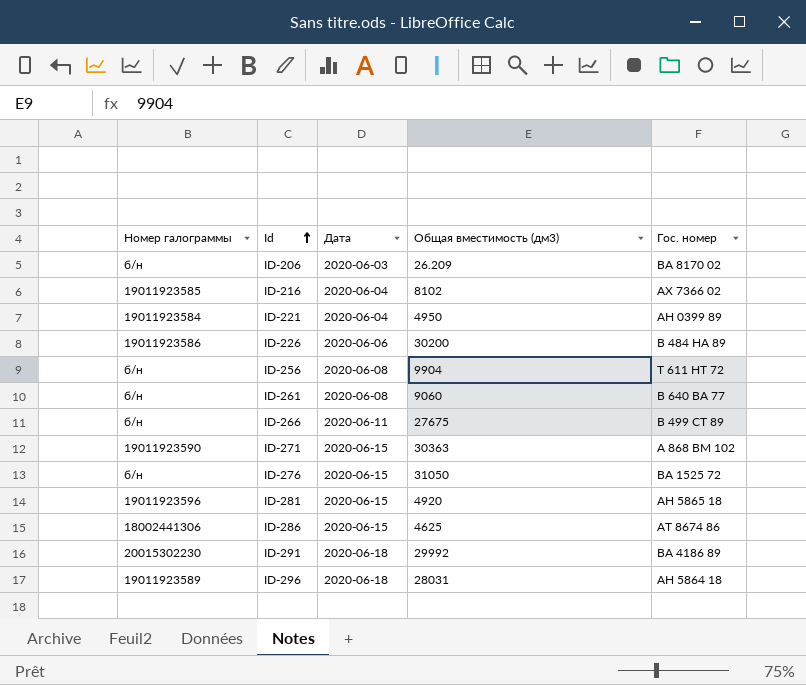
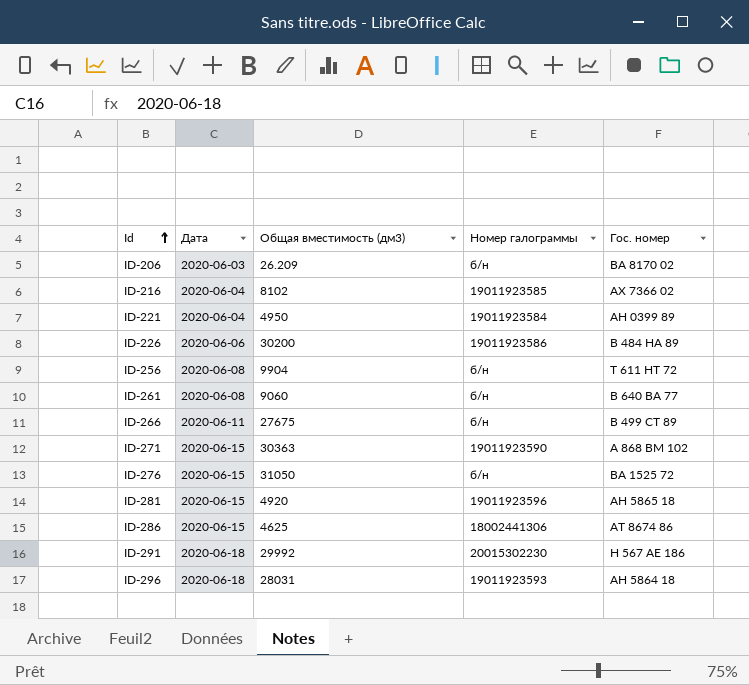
column Номер галограммы | position: 1 -> 4
ID-291 | Гос. номер: ВА 4186 89 -> Н 567 АЕ 186
ID-296 | Номер галограммы: 19011923589 -> 19011923593

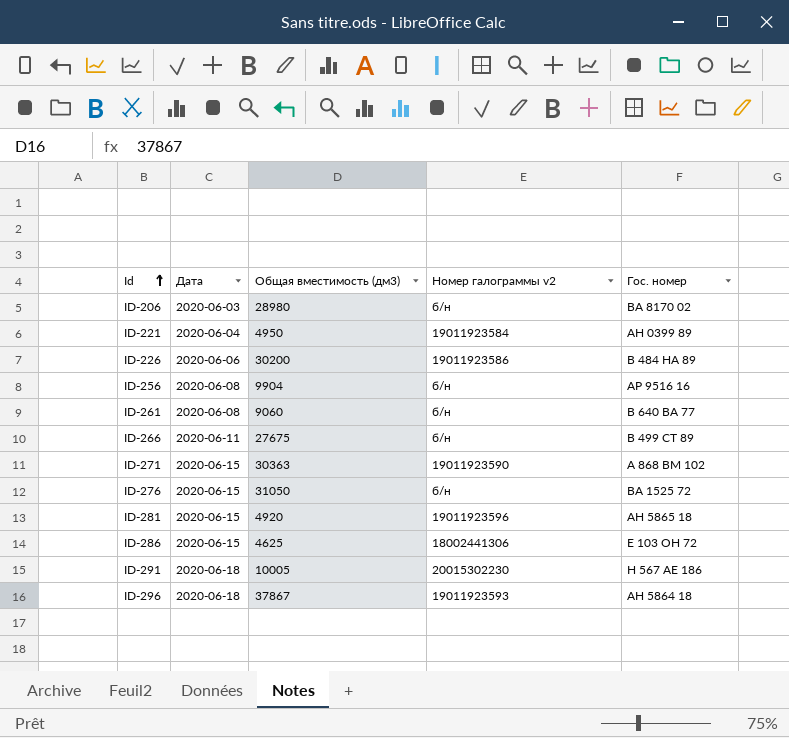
column name: Номер галограммы -> Номер галограммы v2
row ID-216: 2020-06-04 | 8102 | 19011923585 | АХ 7366 02 -> none
ID-206 | Общая вместимость (дм3): 26.209 -> 28980
ID-256 | Гос. номер: T 611 HT 72 -> AP 9516 16
ID-286 | Гос. номер: АТ 8674 86 -> E 103 OН 72
ID-291 | Общая вместимость (дм3): 29992 -> 10005
ID-296 | Общая вместимость (дм3): 28031 -> 37867

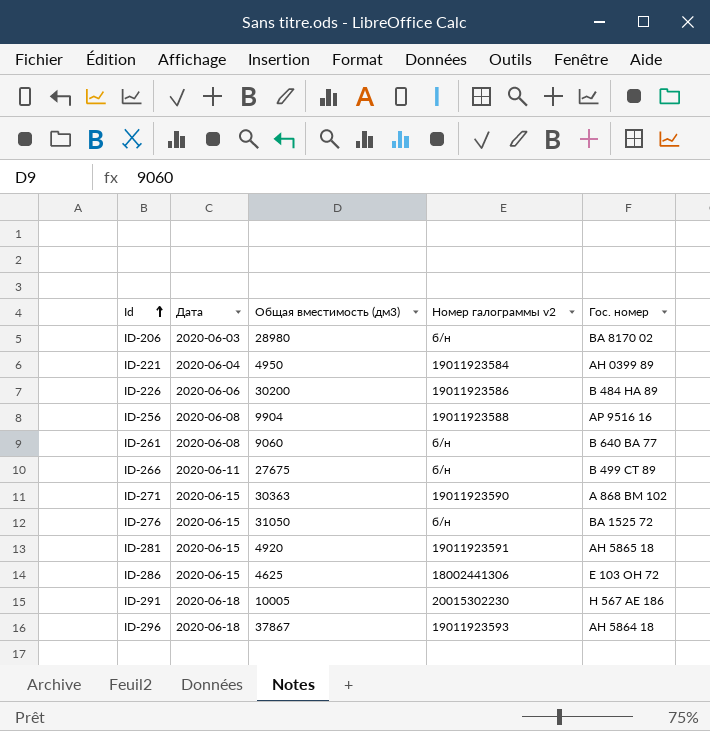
ID-256 | Номер галограммы v2: б/н -> 19011923588
ID-281 | Номер галограммы v2: 19011923596 -> 19011923591

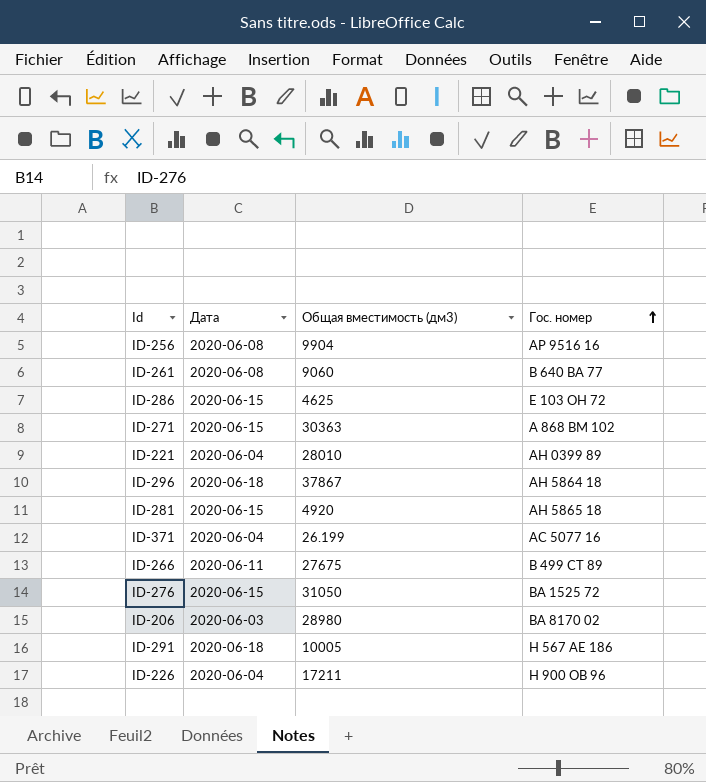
row order: Id ascending -> Гос. номер ascending
column Номер галограммы v2 | position: 4 -> none
ID-221 | Общая вместимость (дм3): 4950 -> 28010
row ID-371: none -> 2020-06-04 | 26.199 | АС 5077 16
ID-226 | Дата: 2020-06-06 -> 2020-06-04
ID-226 | Общая вместимость (дм3): 30200 -> 17211
ID-226 | Гос. номер: В 484 НА 89 -> Н 900 ОВ 96

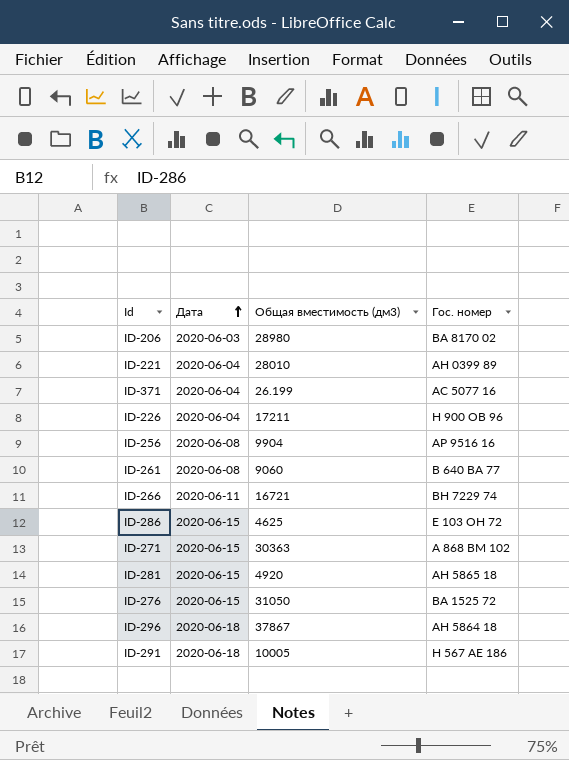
row order: Гос. номер ascending -> Дата ascending
ID-266 | Общая вместимость (дм3): 27675 -> 16721
ID-266 | Гос. номер: В 499 СТ 89 -> BН 7229 74

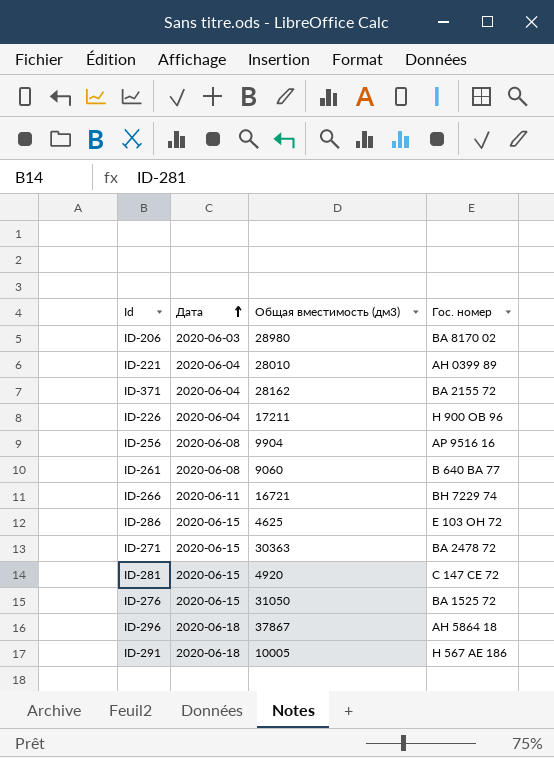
ID-371 | Общая вместимость (дм3): 26.199 -> 28162
ID-371 | Гос. номер: АС 5077 16 -> ВА 2155 72
ID-271 | Гос. номер: А 868 ВМ 102 -> BA 2478 72
ID-281 | Гос. номер: АН 5865 18 -> С 147 СE 72

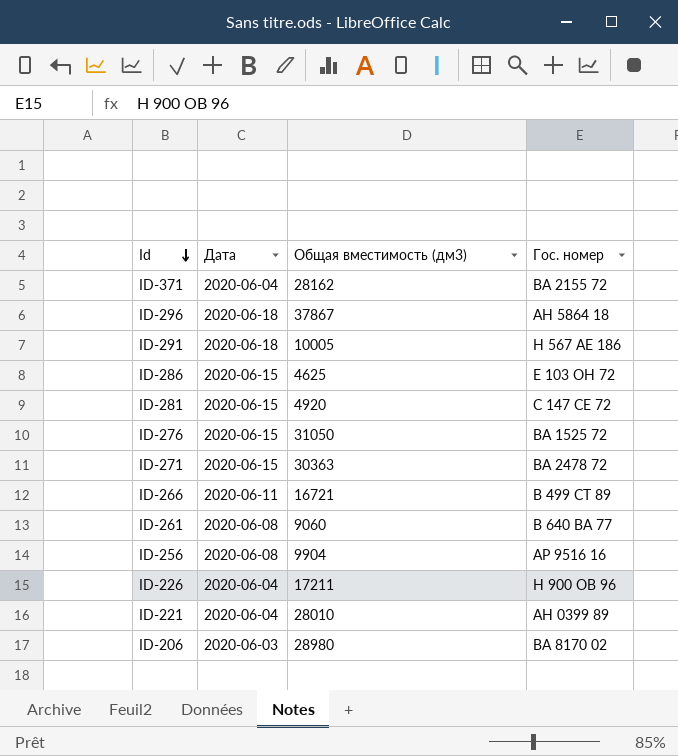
row order: Дата ascending -> Id descending
ID-266 | Гос. номер: BН 7229 74 -> В 499 СТ 89

